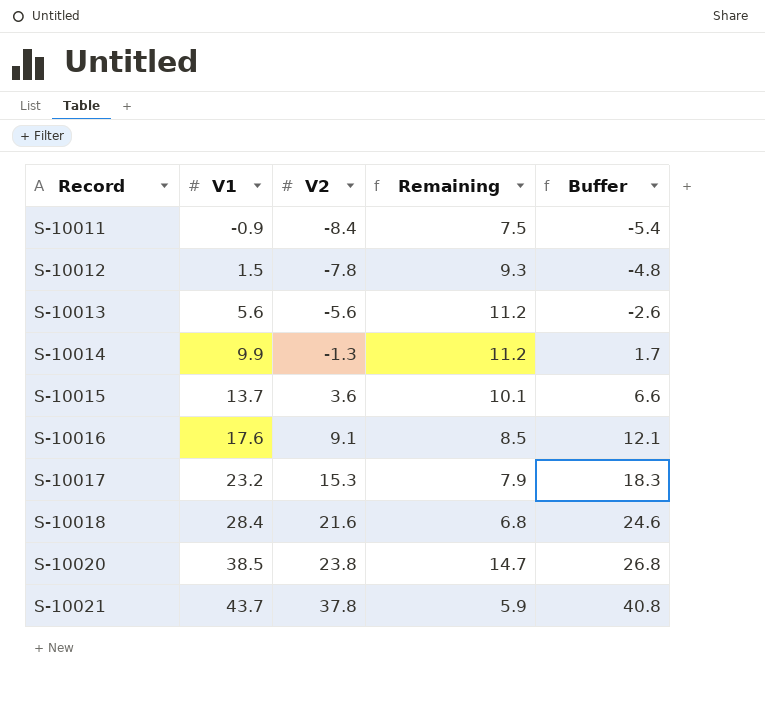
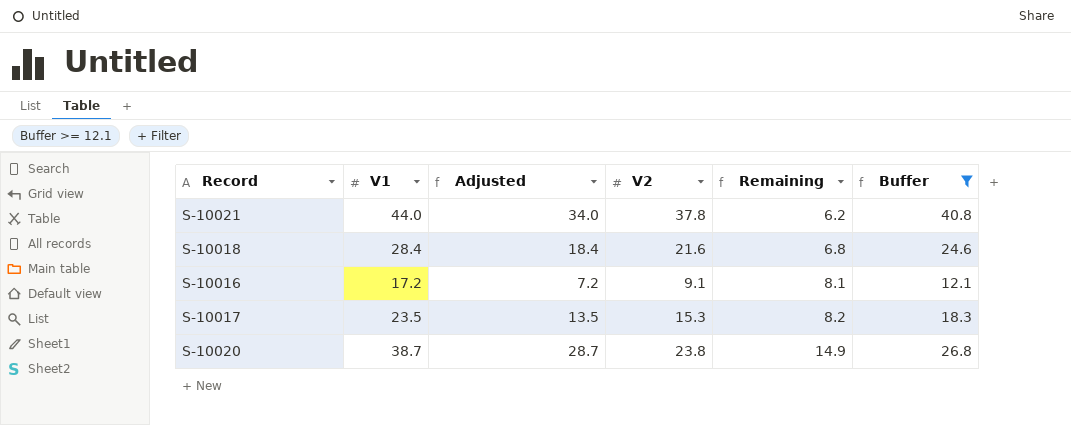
filter: none -> Buffer >= 12.1
row order: Record ascending -> Remaining ascending
column Adjusted | formula: none -> [V1] - 10
S-10021 | V1: 43.7 -> 44.0
S-10021 | Remaining: 5.9 -> 6.2
S-10016 | V1: 17.6 -> 17.2
S-10016 | Remaining: 8.5 -> 8.1
S-10017 | V1: 23.2 -> 23.5
S-10017 | Remaining: 7.9 -> 8.2
S-10020 | V1: 38.5 -> 38.7
S-10020 | Remaining: 14.7 -> 14.9

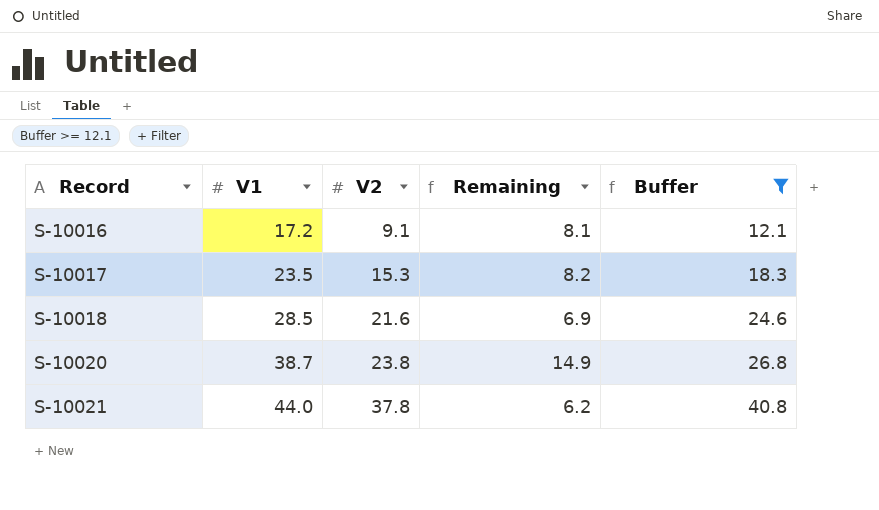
row order: Remaining ascending -> Record ascending
column Adjusted | formula: [V1] - 10 -> none
S-10018 | V1: 28.4 -> 28.5
S-10018 | Remaining: 6.8 -> 6.9

